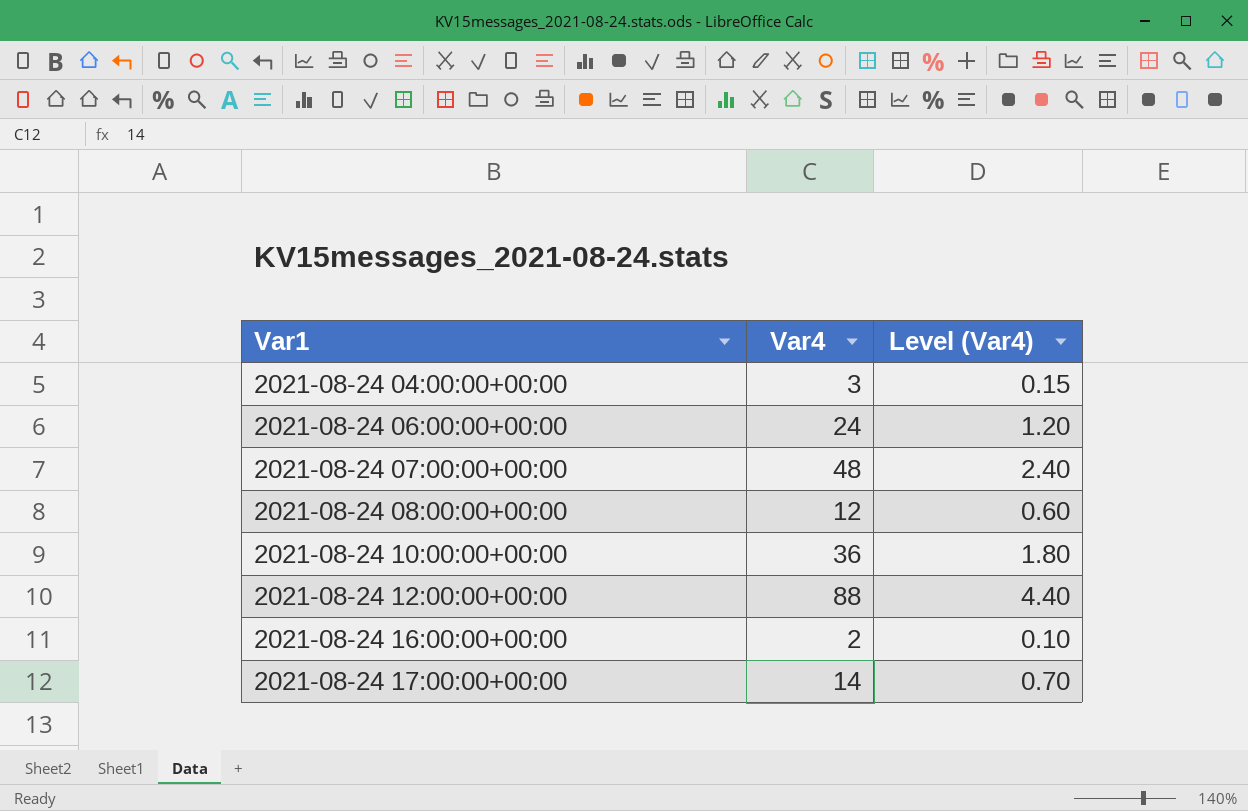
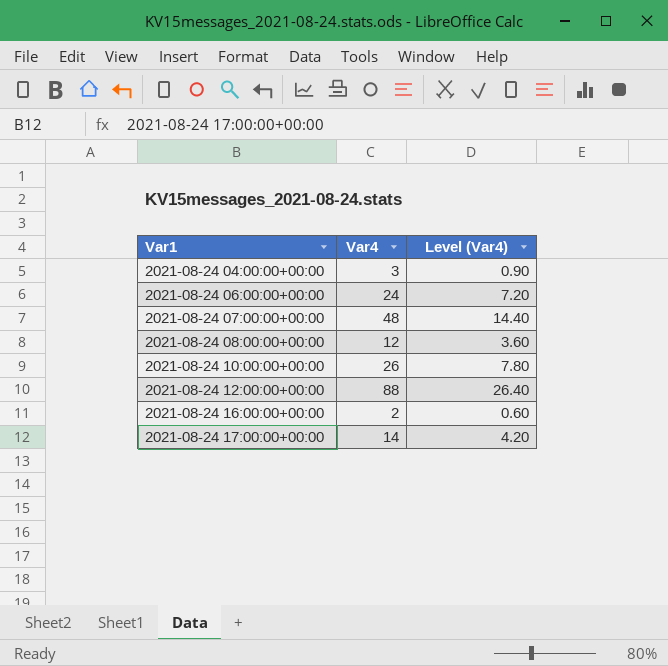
column Level (Var4) | formula: [Var4] * 0.05 -> [Var4] * 0.3
2021-08-24 10:00:00+00:00 | Var4: 36 -> 26

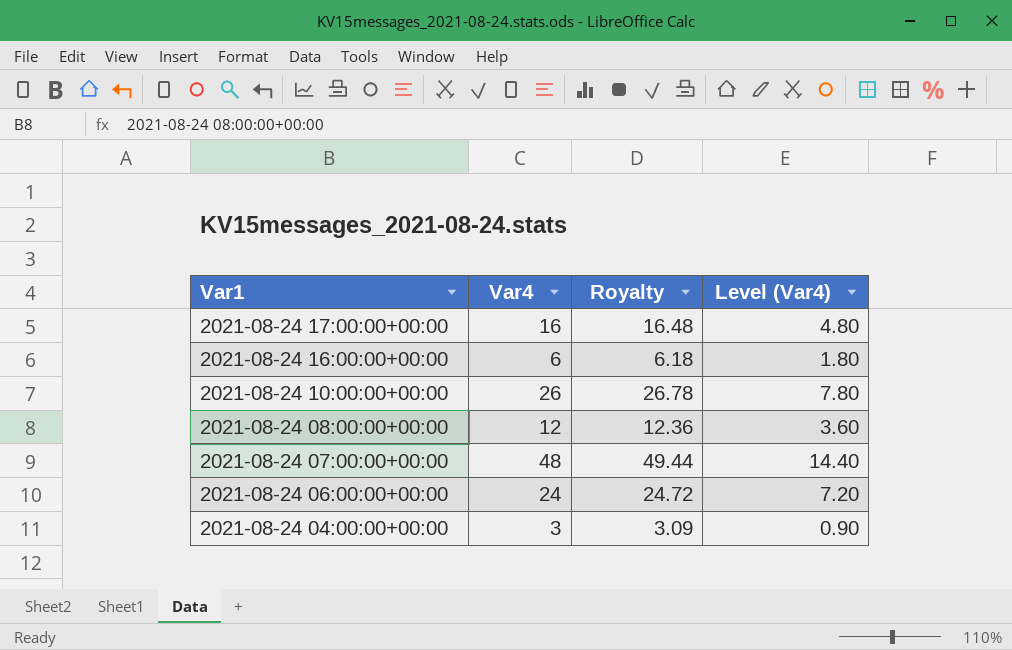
row order: Var1 ascending -> Var1 descending
column Royalty | formula: none -> [Var4] * 1.03
row 2021-08-24 12:00:00+00:00: 88 | 26.40 -> none
2021-08-24 17:00:00+00:00 | Var4: 14 -> 16
2021-08-24 17:00:00+00:00 | Level (Var4): 4.20 -> 4.80
2021-08-24 16:00:00+00:00 | Var4: 2 -> 6
2021-08-24 16:00:00+00:00 | Level (Var4): 0.60 -> 1.80

